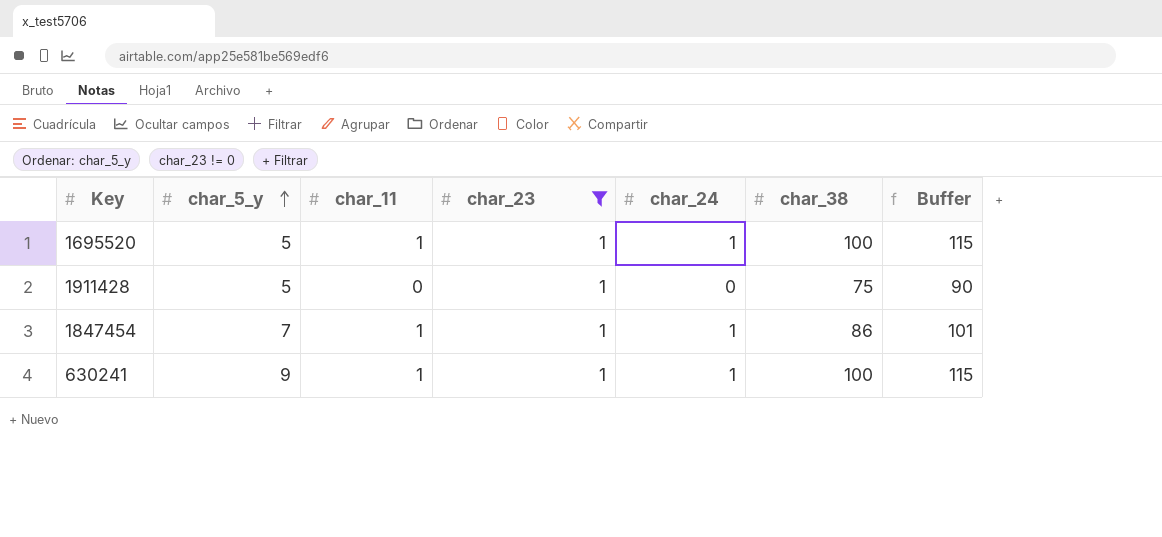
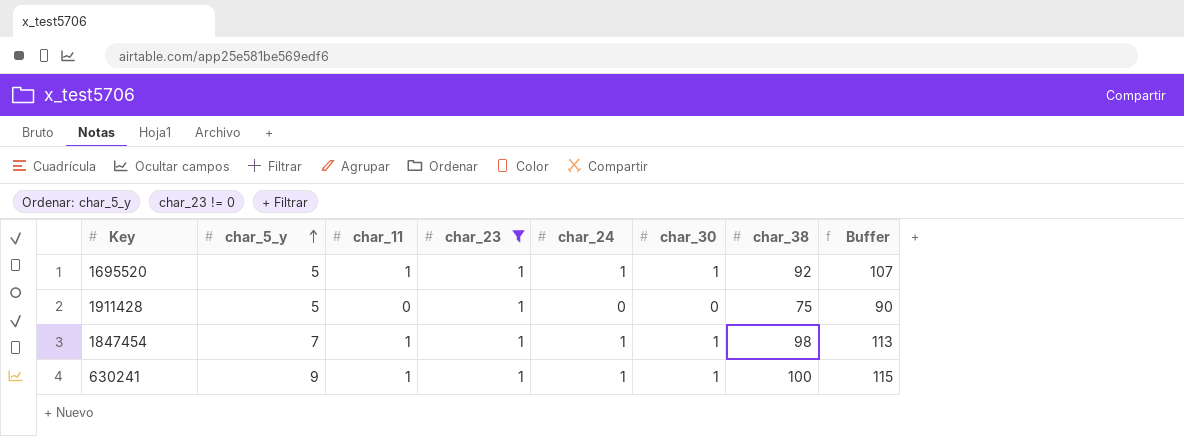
column char_30 | position: none -> 6
1695520 | char_38: 100 -> 92
1695520 | Buffer: 115 -> 107
1847454 | char_38: 86 -> 98
1847454 | Buffer: 101 -> 113

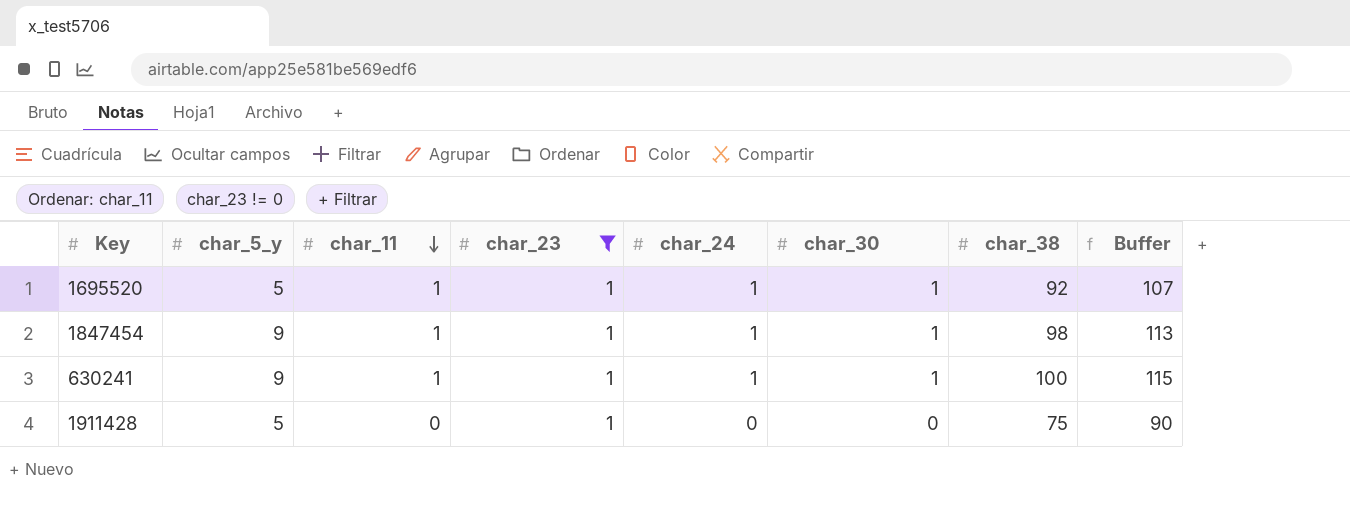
row order: char_5_y ascending -> char_11 descending
1847454 | char_5_y: 7 -> 9

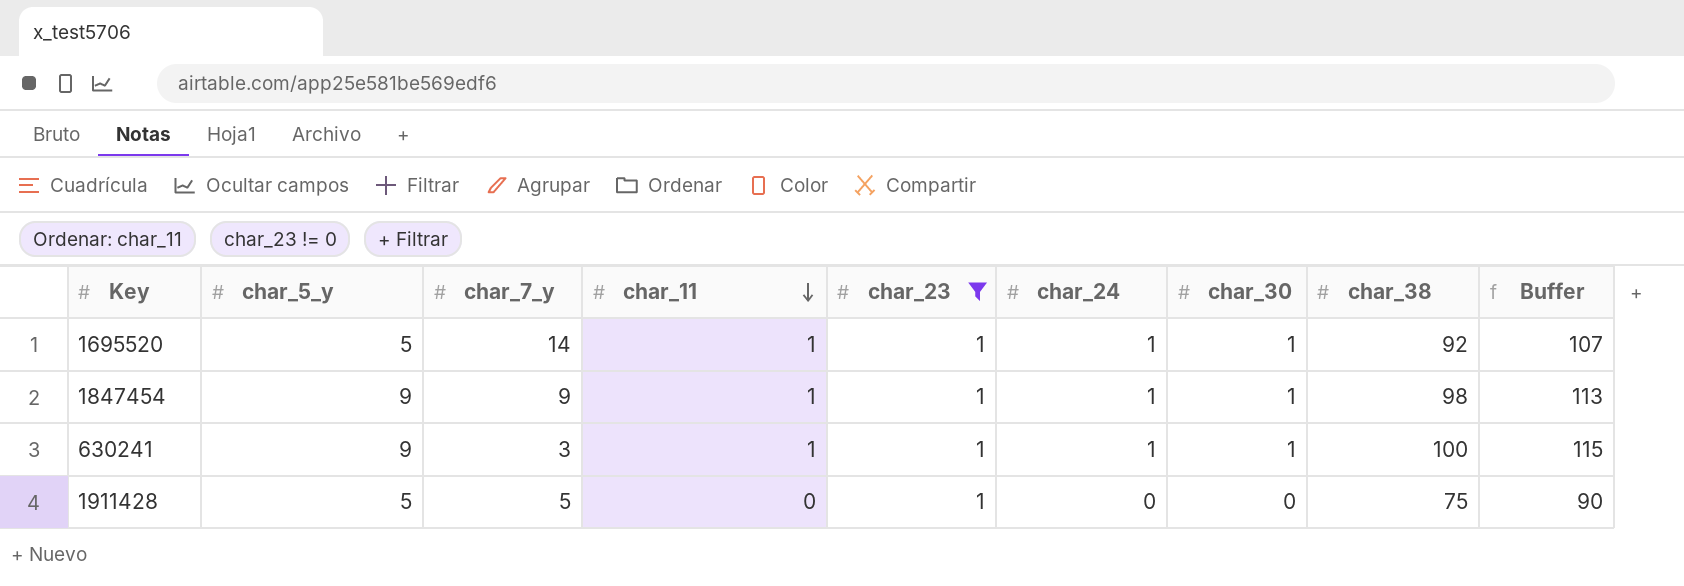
column char_7_y | position: none -> 3

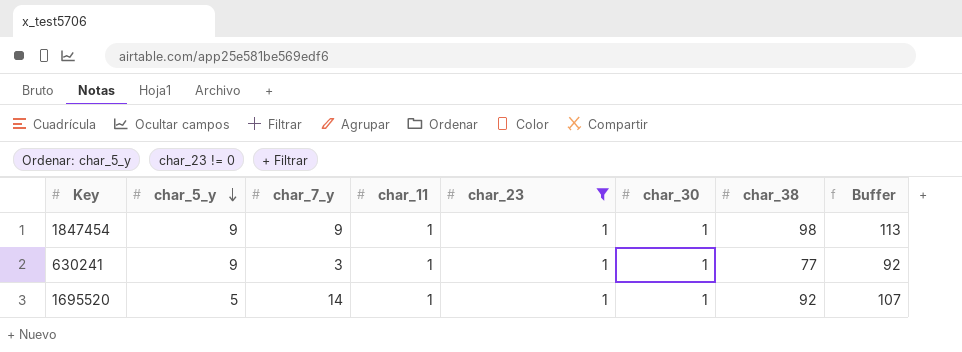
row order: char_11 descending -> char_5_y descending
column char_24 | position: 6 -> none
row 1911428: 5 | 5 | 0 | 1 | 0 | 0 | 75 | 90 -> none
630241 | char_38: 100 -> 77
630241 | Buffer: 115 -> 92

